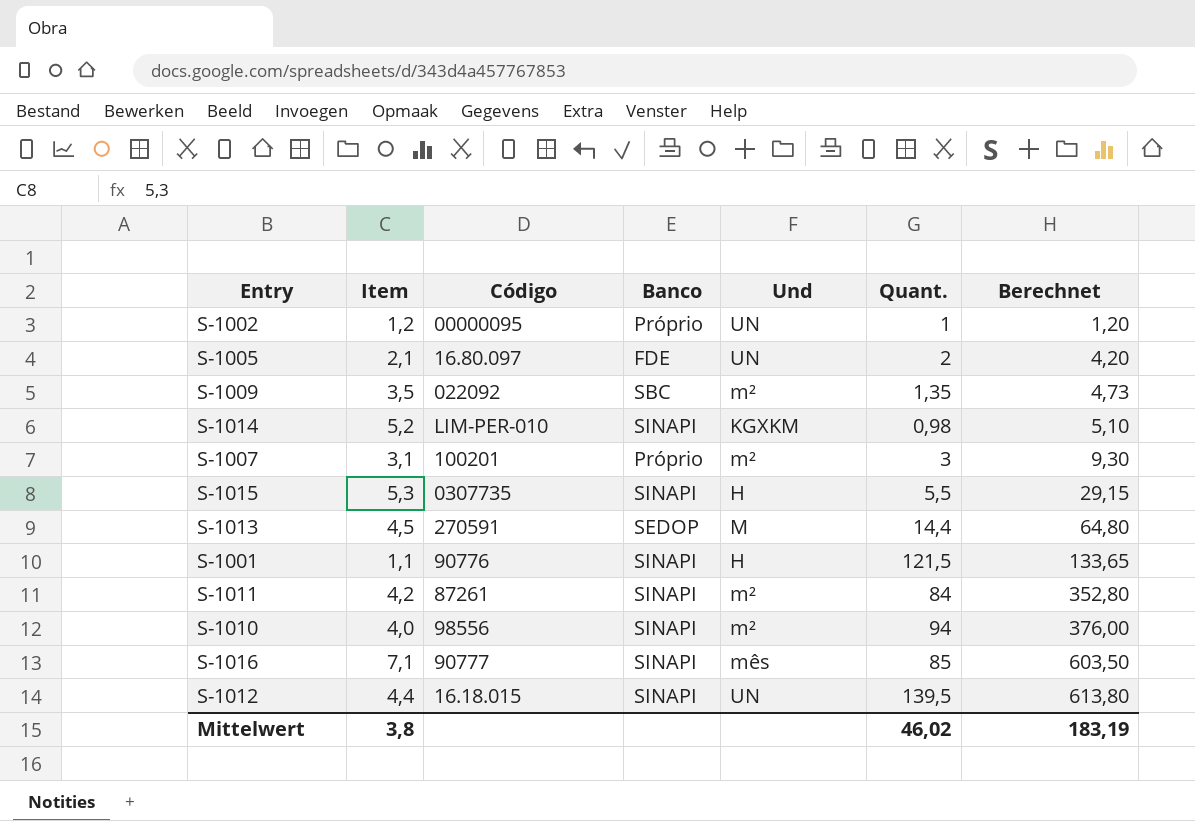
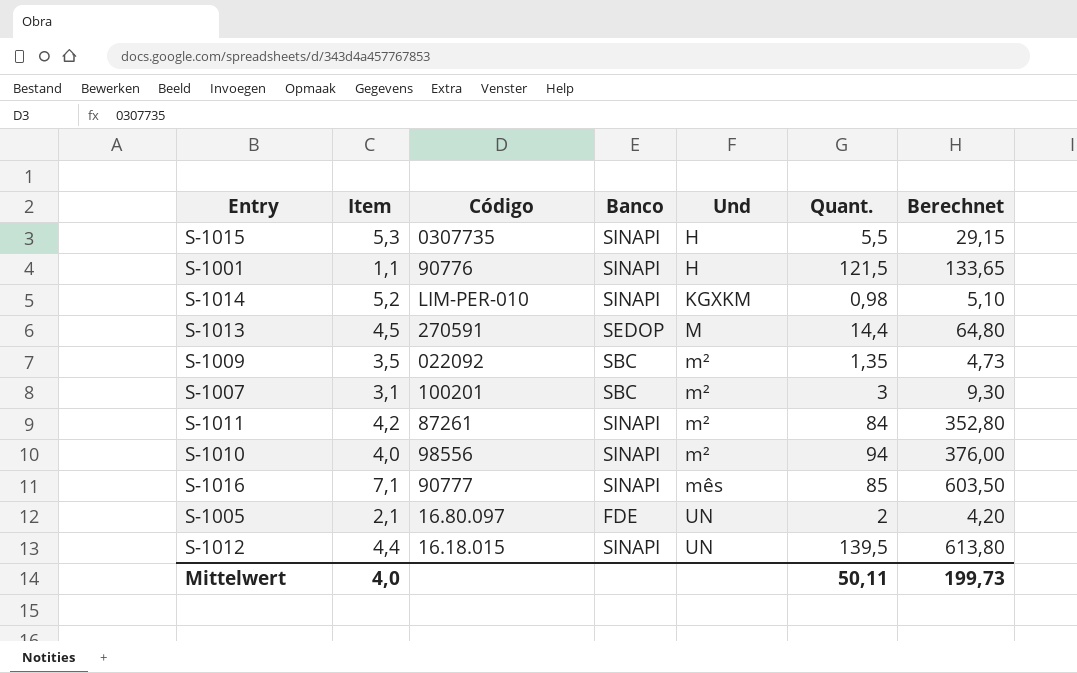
row order: Berechnet ascending -> Und ascending
row S-1002: 1,2 | 00000095 | Próprio | UN | 1 | 1,20 -> none
S-1007 | Banco: Próprio -> SBC
Mittelwert | Item: 3,8 -> 4,0
Mittelwert | Quant.: 46,02 -> 50,11
Mittelwert | Berechnet: 183,19 -> 199,73

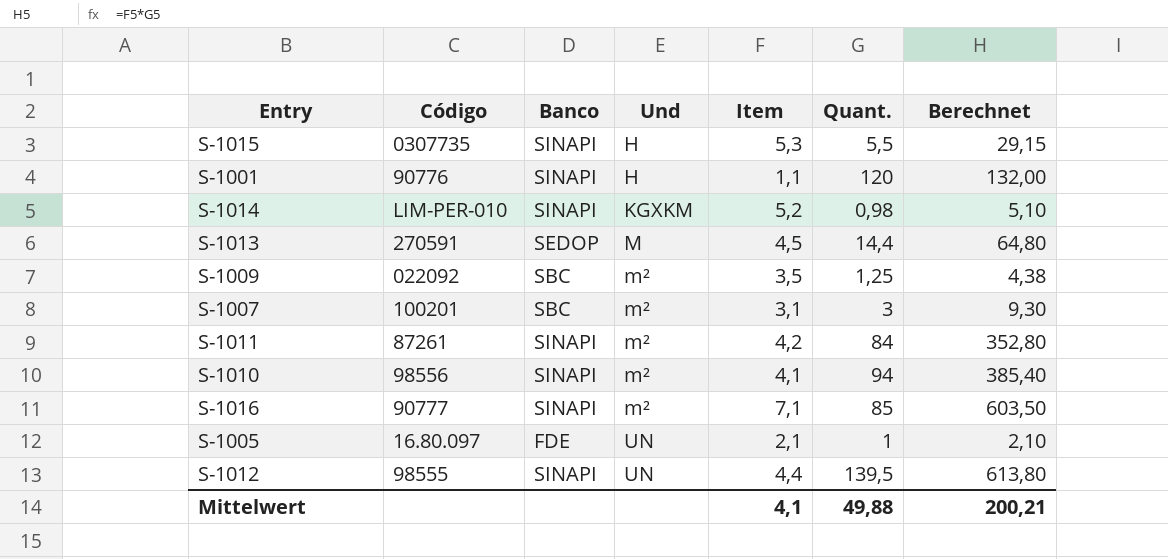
column Item | position: 2 -> 5
S-1001 | Quant.: 121,5 -> 120
S-1001 | Berechnet: 133,65 -> 132,00
S-1009 | Quant.: 1,35 -> 1,25
S-1009 | Berechnet: 4,73 -> 4,38
S-1010 | Item: 4,0 -> 4,1
S-1010 | Berechnet: 376,00 -> 385,40
S-1016 | Und: mês -> m²
S-1005 | Quant.: 2 -> 1
S-1005 | Berechnet: 4,20 -> 2,10
S-1012 | Código: 16.18.015 -> 98555
Mittelwert | Item: 4,0 -> 4,1
Mittelwert | Quant.: 50,11 -> 49,88
Mittelwert | Berechnet: 199,73 -> 200,21

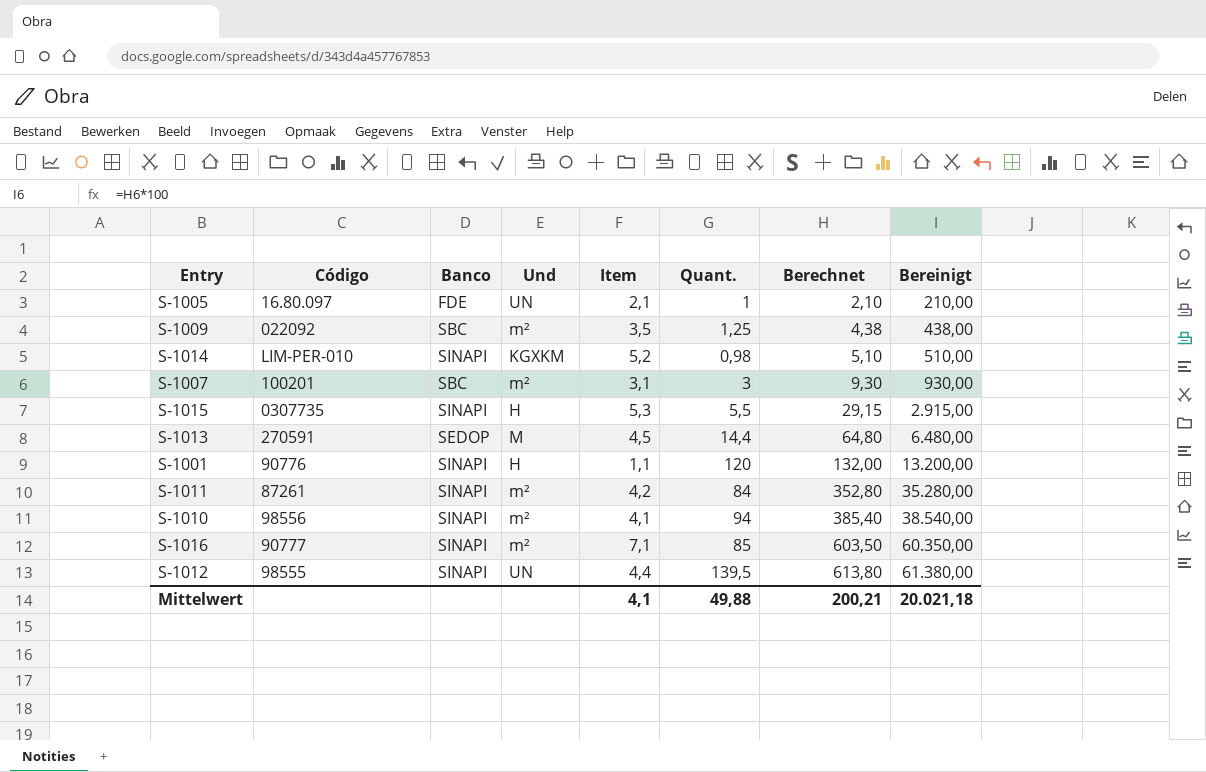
row order: Und ascending -> Berechnet ascending
column Bereinigt | formula: none -> [Berechnet] * 100

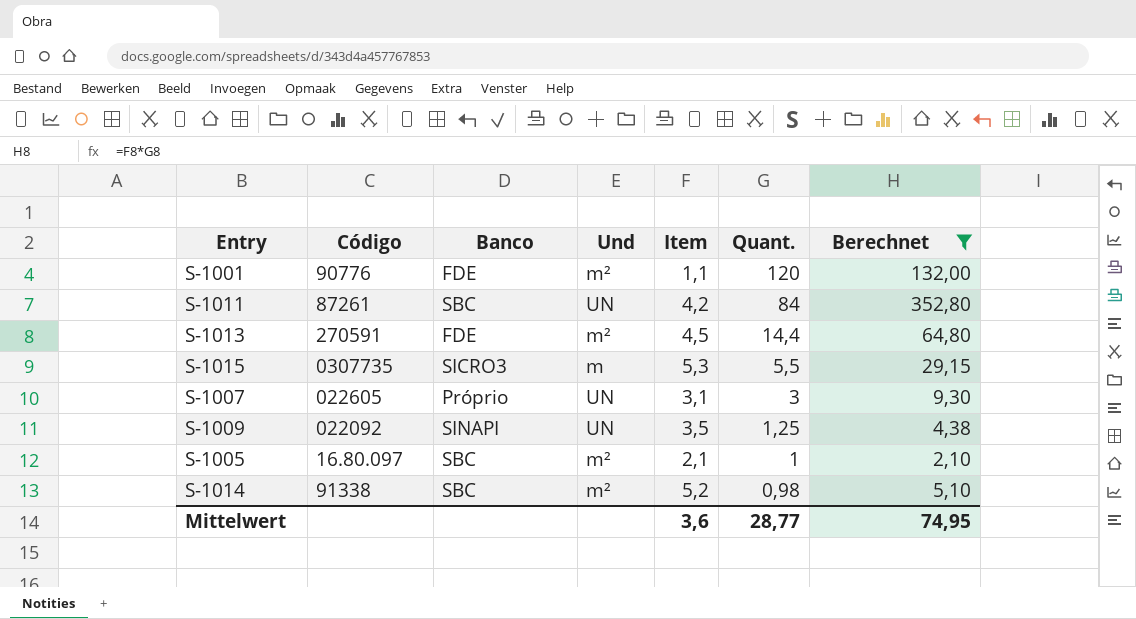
filter: none -> Berechnet <= 352,80
row order: Berechnet ascending -> Quant. descending
column Bereinigt | formula: [Berechnet] * 100 -> none
S-1001 | Banco: SINAPI -> FDE
S-1001 | Und: H -> m²
S-1011 | Banco: SINAPI -> SBC
S-1011 | Und: m² -> UN
S-1013 | Banco: SEDOP -> FDE
S-1013 | Und: M -> m²
S-1015 | Banco: SINAPI -> SICRO3
S-1015 | Und: H -> m
S-1007 | Código: 100201 -> 022605
S-1007 | Banco: SBC -> Próprio
S-1007 | Und: m² -> UN
S-1009 | Banco: SBC -> SINAPI
S-1009 | Und: m² -> UN
S-1005 | Banco: FDE -> SBC
S-1005 | Und: UN -> m²
S-1014 | Código: LIM-PER-010 -> 91338
S-1014 | Banco: SINAPI -> SBC
S-1014 | Und: KGXKM -> m²
Mittelwert | Item: 4,1 -> 3,6
Mittelwert | Quant.: 49,88 -> 28,77
Mittelwert | Berechnet: 200,21 -> 74,95

